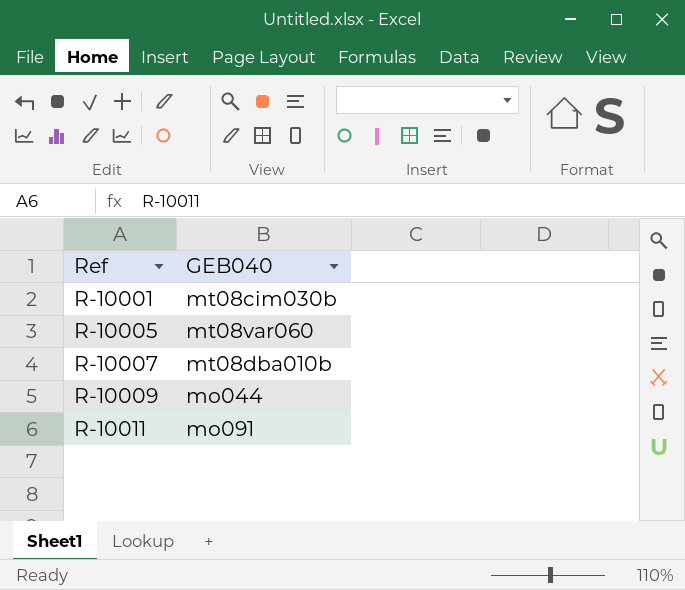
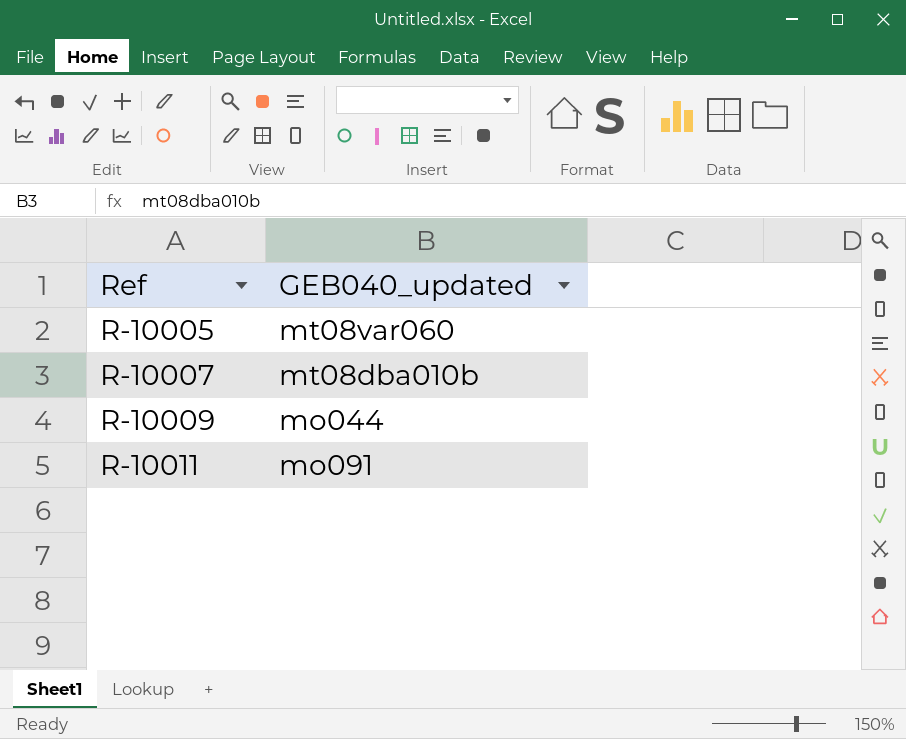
column name: GEB040 -> GEB040_updated
row R-10001: mt08cim030b -> none

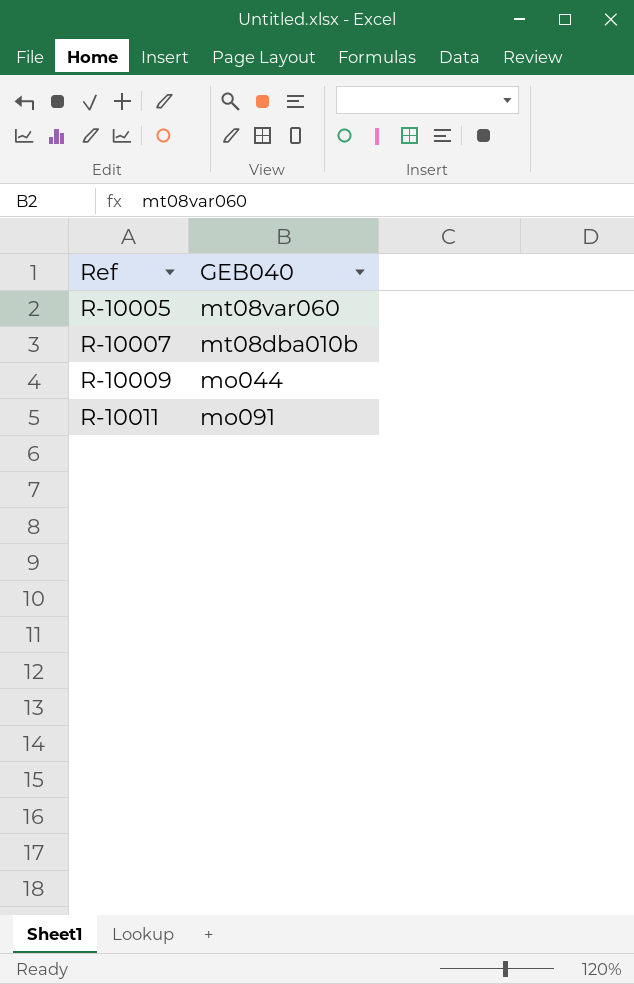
column name: GEB040_updated -> GEB040

